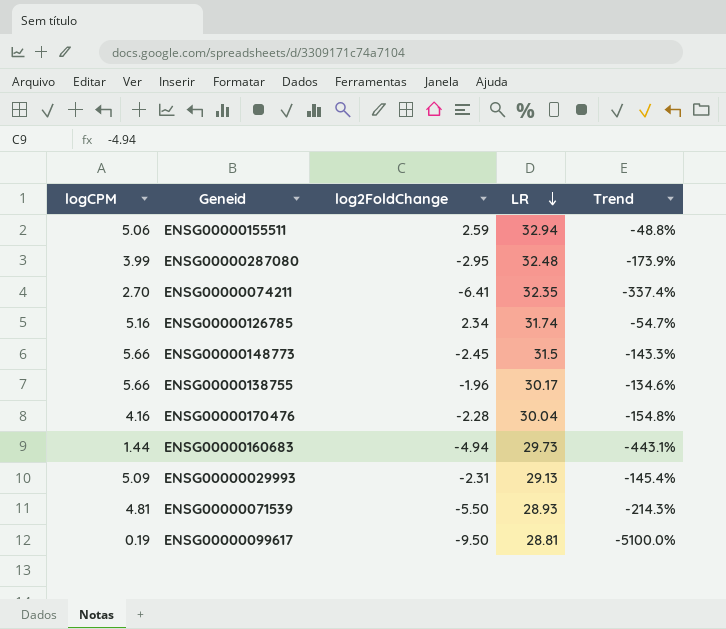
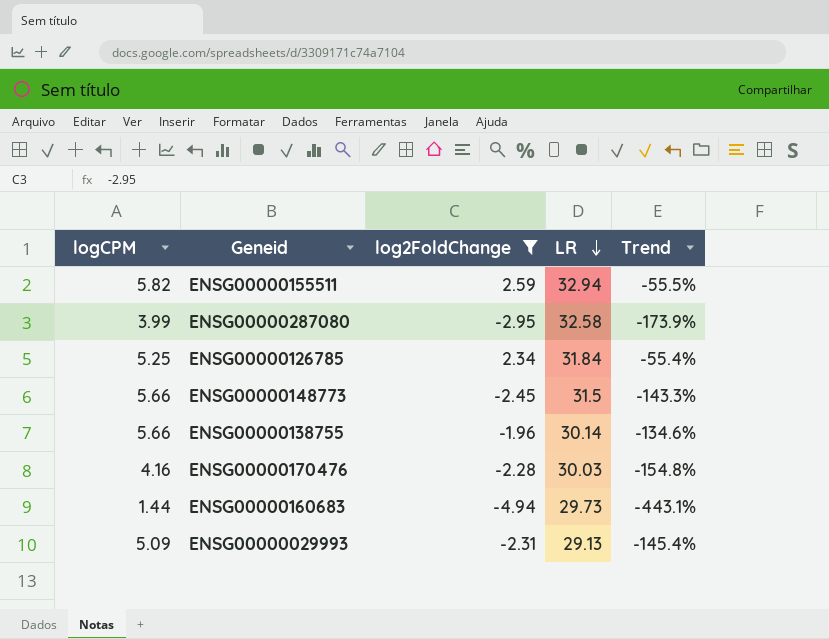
filter: none -> log2FoldChange >= -4.94
ENSG00000155511 | logCPM: 5.06 -> 5.82
ENSG00000155511 | Trend: -48.8% -> -55.5%
ENSG00000287080 | LR: 32.48 -> 32.58
ENSG00000126785 | logCPM: 5.16 -> 5.25
ENSG00000126785 | LR: 31.74 -> 31.84
ENSG00000126785 | Trend: -54.7% -> -55.4%
ENSG00000138755 | LR: 30.17 -> 30.14
ENSG00000170476 | LR: 30.04 -> 30.03

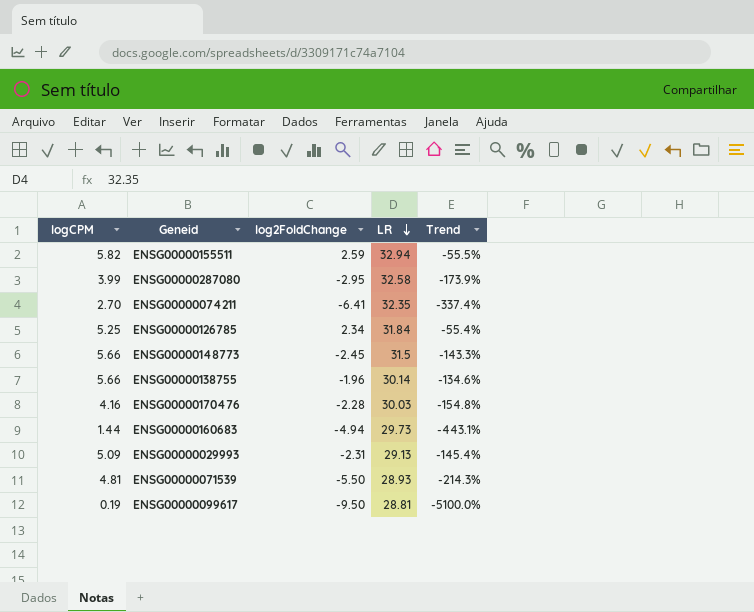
filter: log2FoldChange >= -4.94 -> none

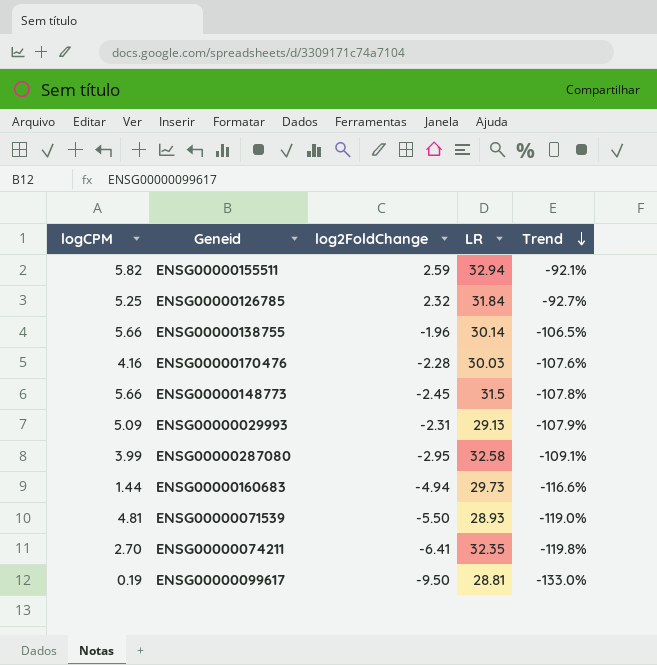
row order: LR descending -> Trend descending
column Trend | formula: ([log2FoldChange] - [logCPM]) / [logCPM] -> ([log2FoldChange] - [LR]) / [LR]
ENSG00000126785 | log2FoldChange: 2.34 -> 2.32

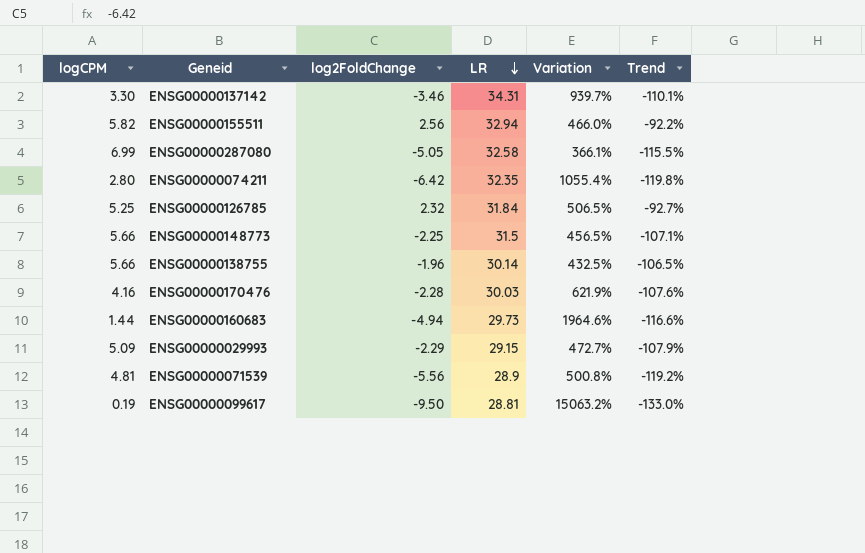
row order: Trend descending -> LR descending
column Variation | formula: none -> ([LR] - [logCPM]) / [logCPM]
row ENSG00000137142: none -> 3.30 | -3.46 | 34.31 | 939.7% | -110.1%
ENSG00000155511 | log2FoldChange: 2.59 -> 2.56
ENSG00000155511 | Trend: -92.1% -> -92.2%
ENSG00000287080 | logCPM: 3.99 -> 6.99
ENSG00000287080 | log2FoldChange: -2.95 -> -5.05
ENSG00000287080 | Trend: -109.1% -> -115.5%
ENSG00000074211 | logCPM: 2.70 -> 2.80
ENSG00000074211 | log2FoldChange: -6.41 -> -6.42
ENSG00000148773 | log2FoldChange: -2.45 -> -2.25
ENSG00000148773 | Trend: -107.8% -> -107.1%
ENSG00000029993 | log2FoldChange: -2.31 -> -2.29
ENSG00000029993 | LR: 29.13 -> 29.15
ENSG00000071539 | log2FoldChange: -5.50 -> -5.56
ENSG00000071539 | LR: 28.93 -> 28.9
ENSG00000071539 | Trend: -119.0% -> -119.2%

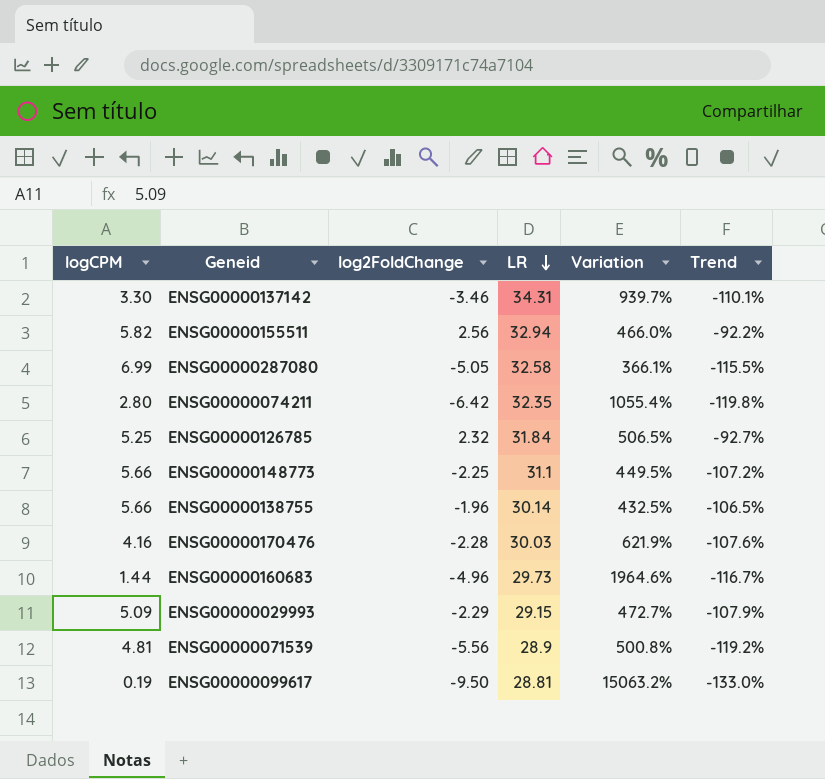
ENSG00000148773 | LR: 31.5 -> 31.1
ENSG00000148773 | Variation: 456.5% -> 449.5%
ENSG00000148773 | Trend: -107.1% -> -107.2%
ENSG00000160683 | log2FoldChange: -4.94 -> -4.96
ENSG00000160683 | Trend: -116.6% -> -116.7%

